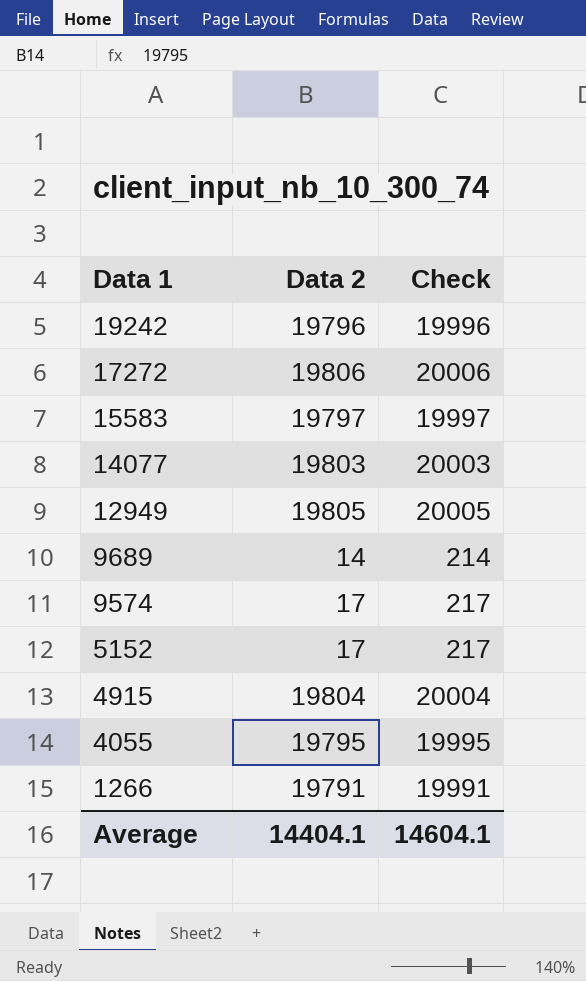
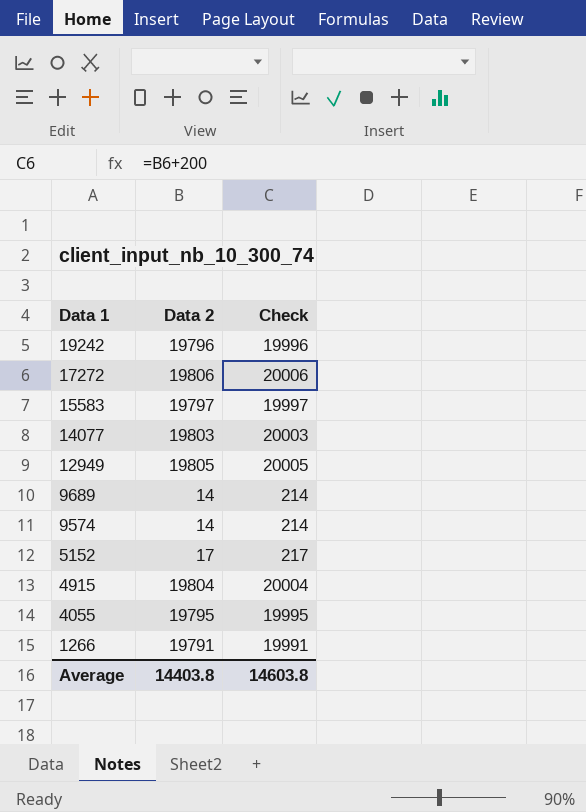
9574 | Data 2: 17 -> 14
9574 | Check: 217 -> 214
Average | Data 2: 14404.1 -> 14403.8
Average | Check: 14604.1 -> 14603.8

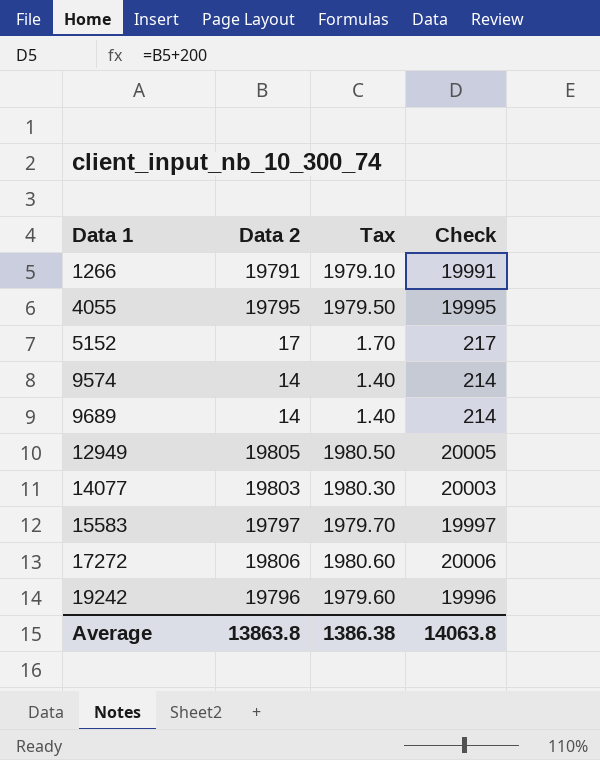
row order: Data 1 descending -> Data 1 ascending
column Tax | formula: none -> [Data 2] * 0.1
row 4915: 19804 | 20004 -> none
Average | Data 2: 14403.8 -> 13863.8
Average | Check: 14603.8 -> 14063.8

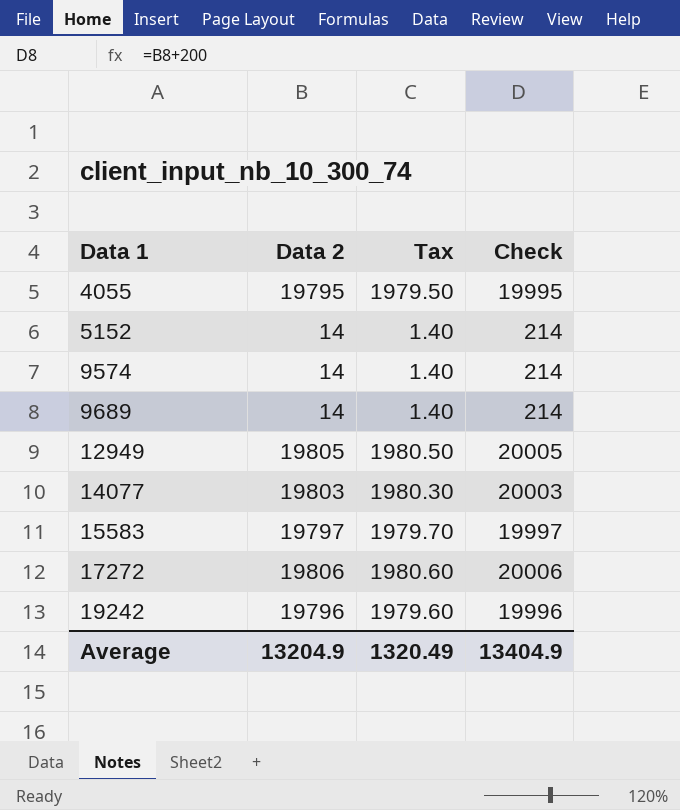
row 1266: 19791 | 1979.10 | 19991 -> none
5152 | Data 2: 17 -> 14
5152 | Tax: 1.70 -> 1.40
5152 | Check: 217 -> 214
Average | Data 2: 13863.8 -> 13204.9
Average | Tax: 1386.38 -> 1320.49
Average | Check: 14063.8 -> 13404.9

